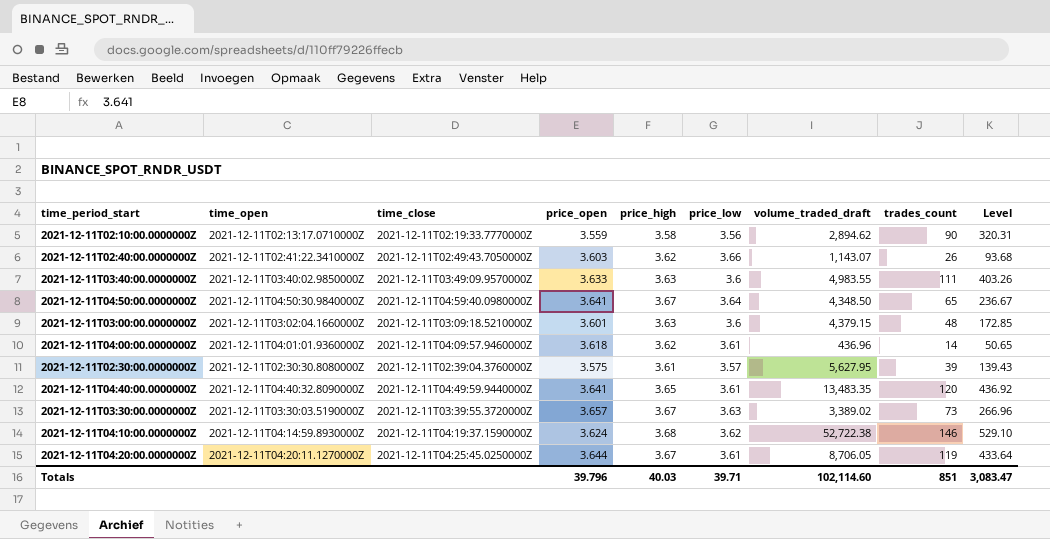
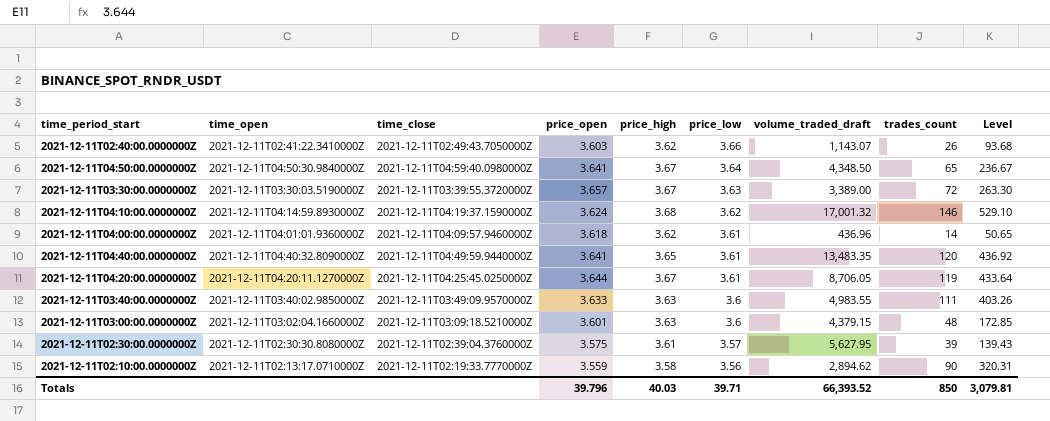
row order: none -> price_low descending
2021-12-11T03:30:00.0000000Z | volume_traded_draft: 3,389.02 -> 3,389.00
2021-12-11T03:30:00.0000000Z | trades_count: 73 -> 72
2021-12-11T03:30:00.0000000Z | Level: 266.96 -> 263.30
2021-12-11T04:10:00.0000000Z | volume_traded_draft: 52,722.38 -> 17,001.32
Totals | volume_traded_draft: 102,114.60 -> 66,393.52
Totals | trades_count: 851 -> 850
Totals | Level: 3,083.47 -> 3,079.81

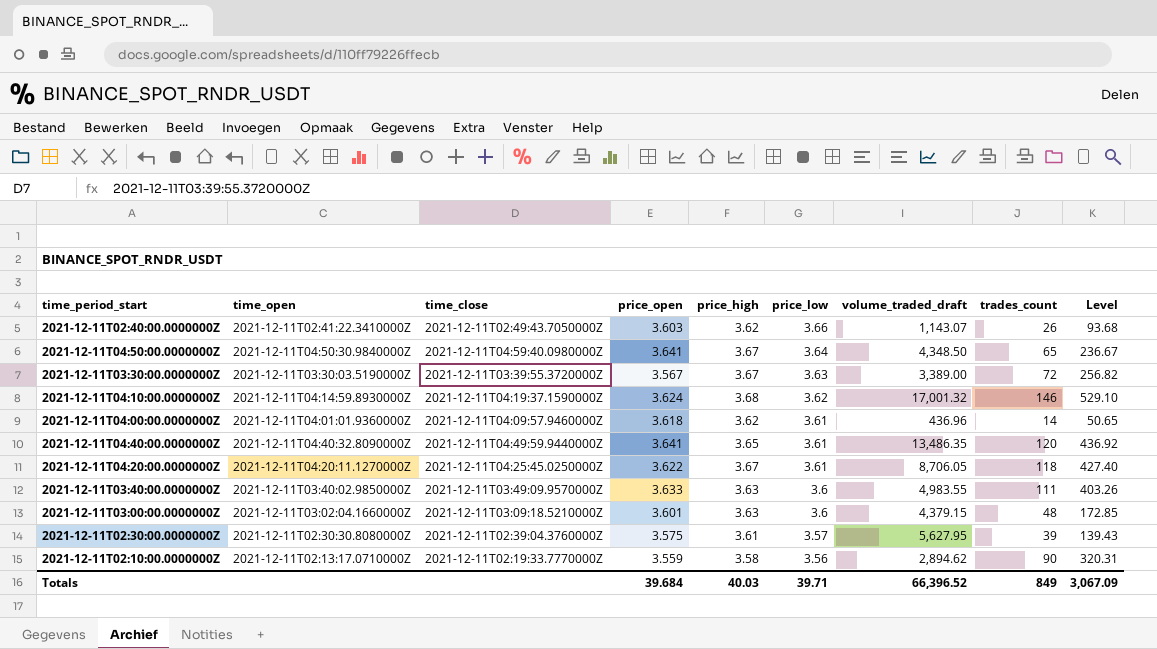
2021-12-11T03:30:00.0000000Z | price_open: 3.657 -> 3.567
2021-12-11T03:30:00.0000000Z | Level: 263.30 -> 256.82
2021-12-11T04:40:00.0000000Z | volume_traded_draft: 13,483.35 -> 13,486.35
2021-12-11T04:20:00.0000000Z | price_open: 3.644 -> 3.622
2021-12-11T04:20:00.0000000Z | trades_count: 119 -> 118
2021-12-11T04:20:00.0000000Z | Level: 433.64 -> 427.40
Totals | price_open: 39.796 -> 39.684
Totals | volume_traded_draft: 66,393.52 -> 66,396.52
Totals | trades_count: 850 -> 849
Totals | Level: 3,079.81 -> 3,067.09

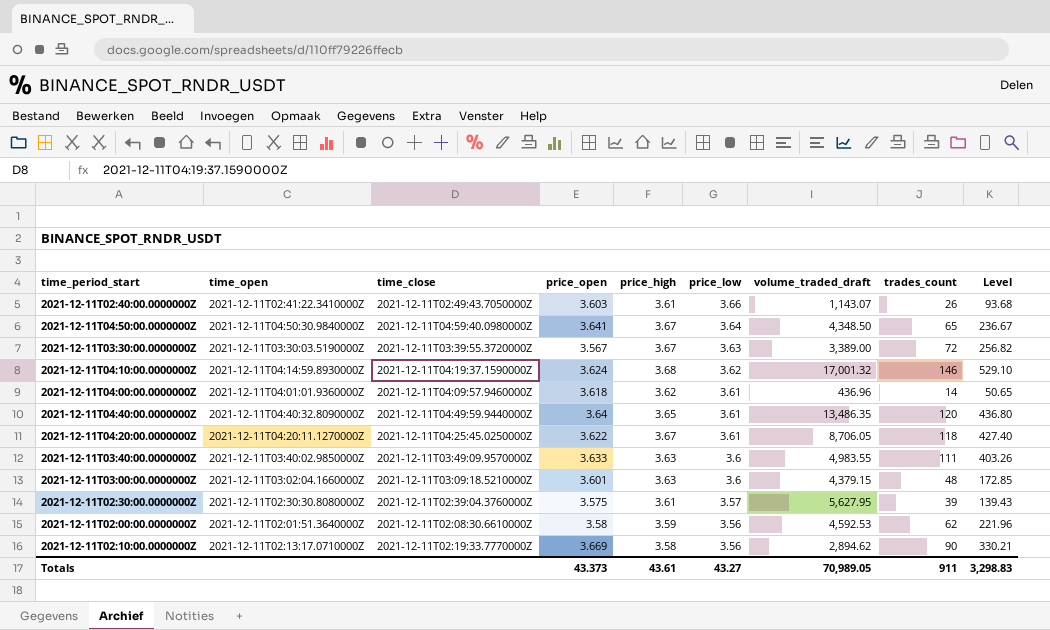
2021-12-11T02:40:00.0000000Z | price_high: 3.62 -> 3.61
2021-12-11T04:40:00.0000000Z | price_open: 3.641 -> 3.64
2021-12-11T04:40:00.0000000Z | Level: 436.92 -> 436.80
row 2021-12-11T02:00:00.0000000Z: none -> 2021-12-11T02:01:51.3640000Z | 2021-12-11T02:08:30.6610000Z | 3.58 | 3.59 | 3.56 | 4,592.53 | 62 | 221.96
2021-12-11T02:10:00.0000000Z | price_open: 3.559 -> 3.669
2021-12-11T02:10:00.0000000Z | Level: 320.31 -> 330.21
Totals | price_open: 39.684 -> 43.373
Totals | price_high: 40.03 -> 43.61
Totals | price_low: 39.71 -> 43.27
Totals | volume_traded_draft: 66,396.52 -> 70,989.05
Totals | trades_count: 849 -> 911
Totals | Level: 3,067.09 -> 3,298.83

